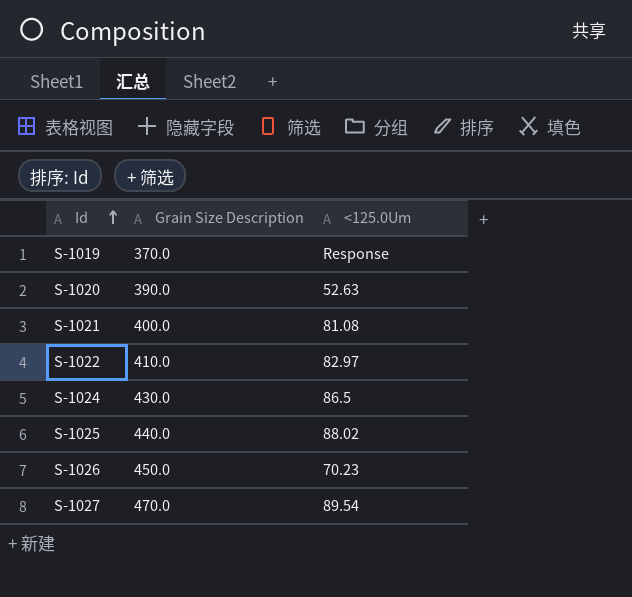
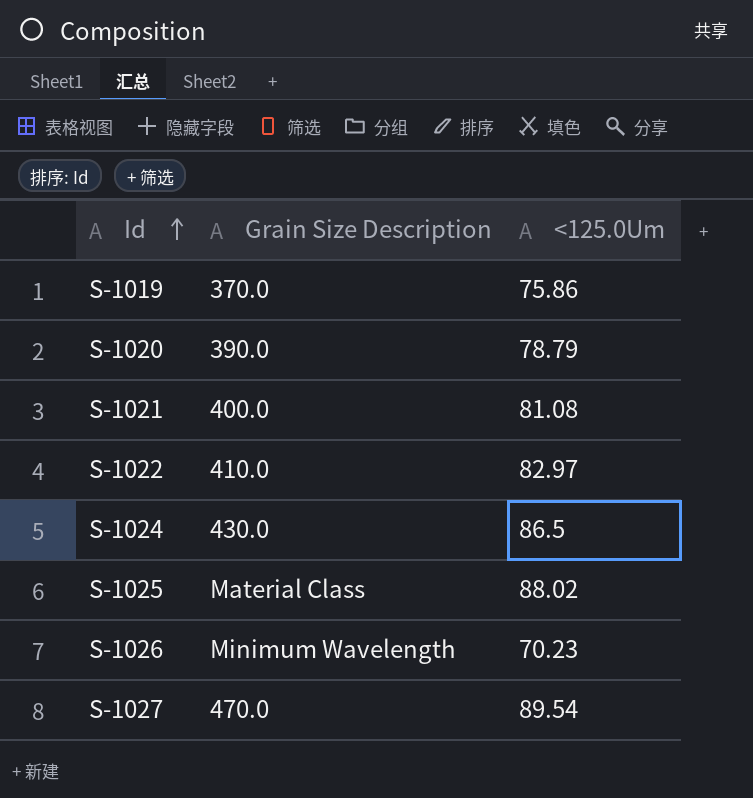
S-1019 | <125.0Um: Response -> 75.86
S-1020 | <125.0Um: 52.63 -> 78.79
S-1025 | Grain Size Description: 440.0 -> Material Class
S-1026 | Grain Size Description: 450.0 -> Minimum Wavelength

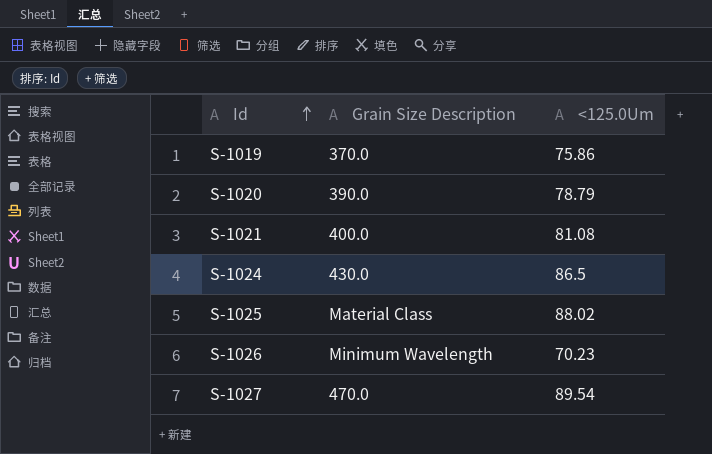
row S-1022: 410.0 | 82.97 -> none

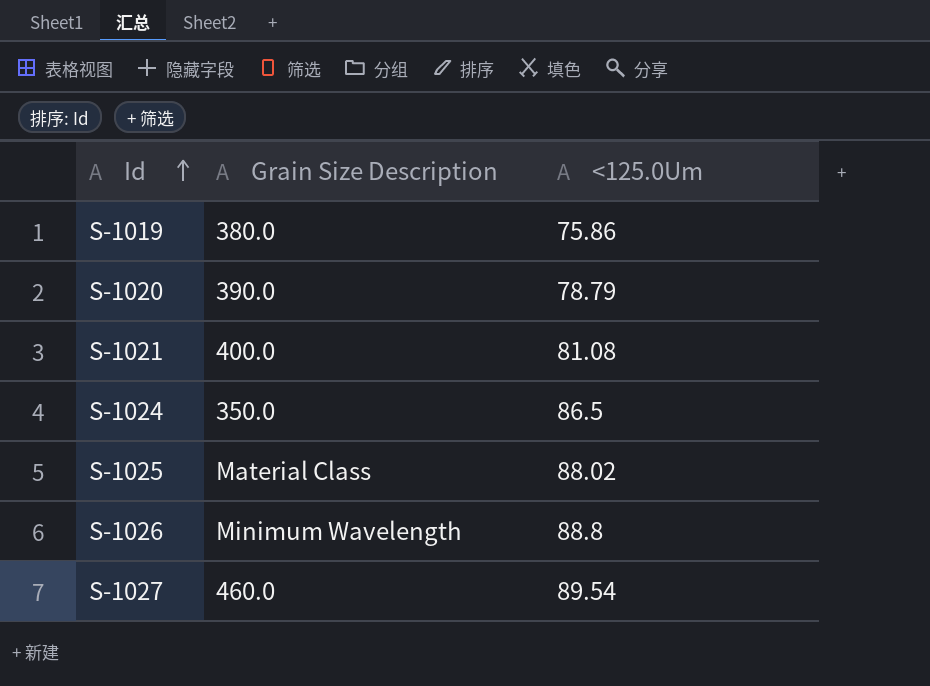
S-1019 | Grain Size Description: 370.0 -> 380.0
S-1024 | Grain Size Description: 430.0 -> 350.0
S-1026 | <125.0Um: 70.23 -> 88.8
S-1027 | Grain Size Description: 470.0 -> 460.0

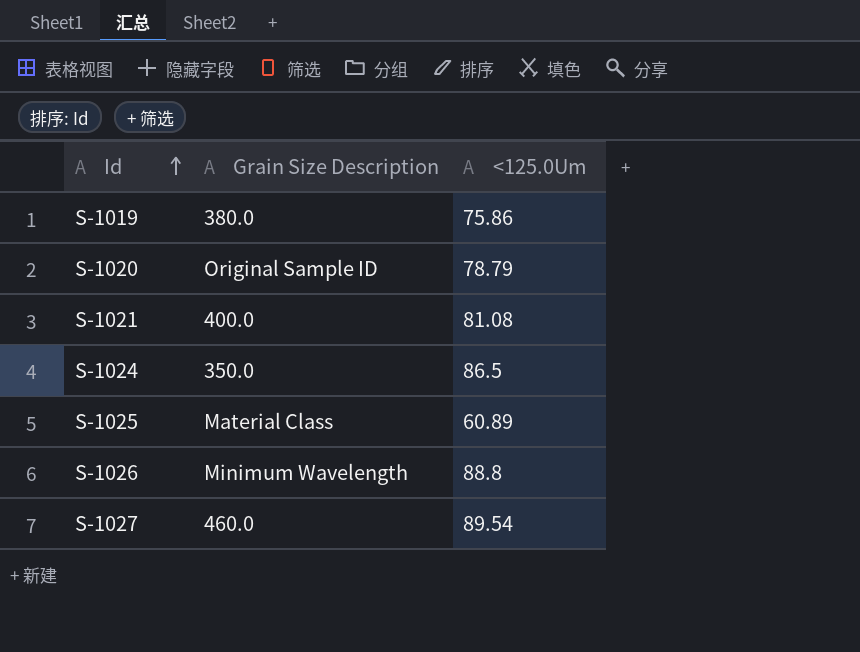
S-1020 | Grain Size Description: 390.0 -> Original Sample ID
S-1025 | <125.0Um: 88.02 -> 60.89

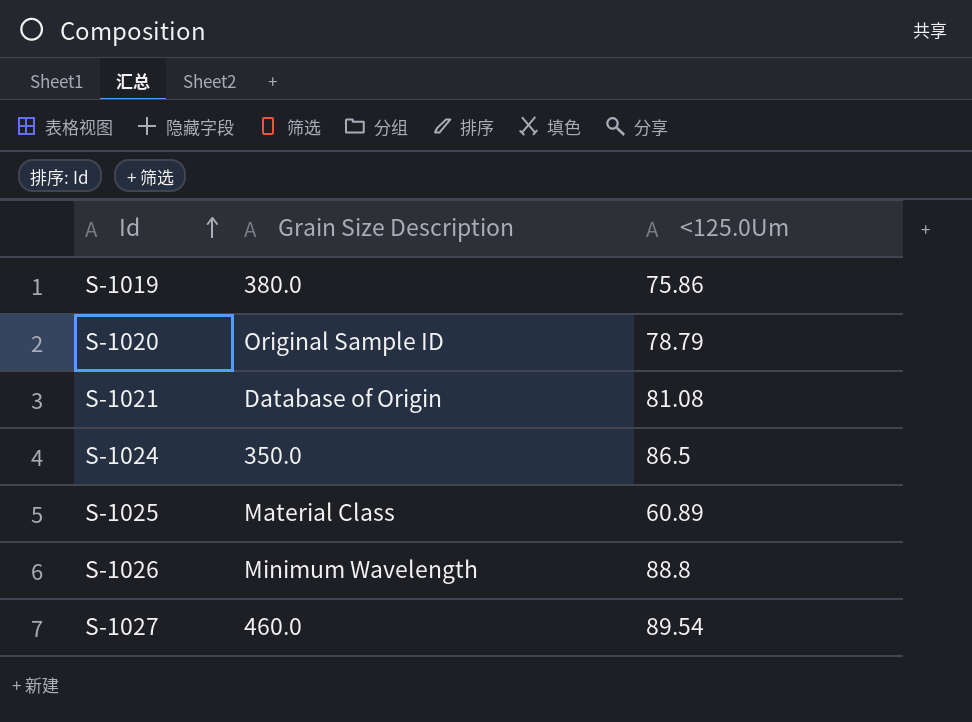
S-1021 | Grain Size Description: 400.0 -> Database of Origin

